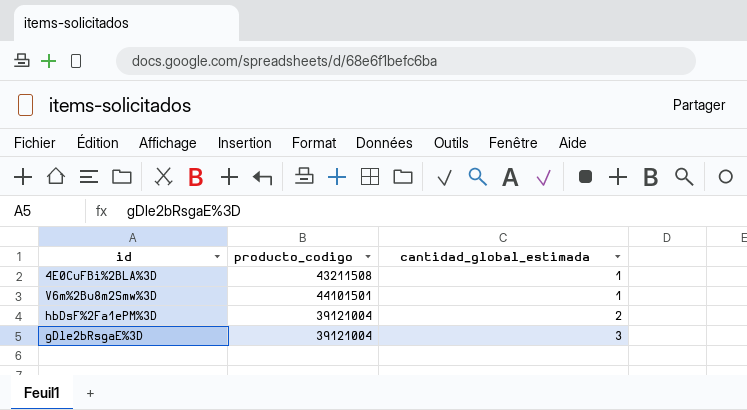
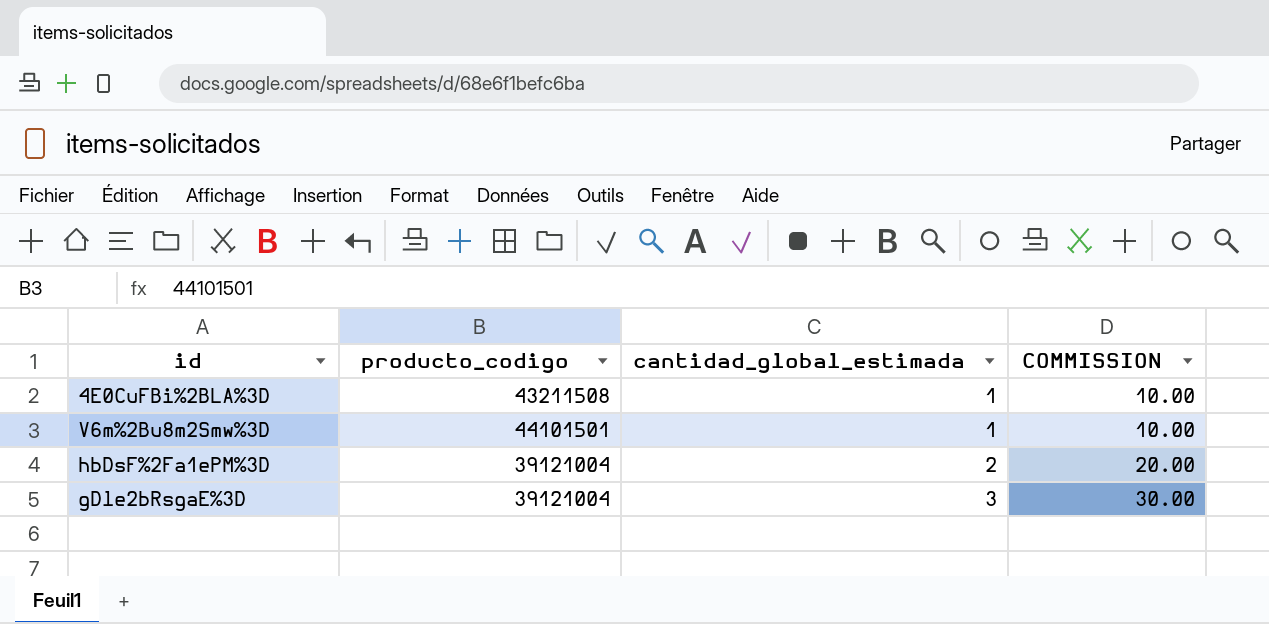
column COMMISSION | formula: none -> [cantidad_global_estimada] * 10

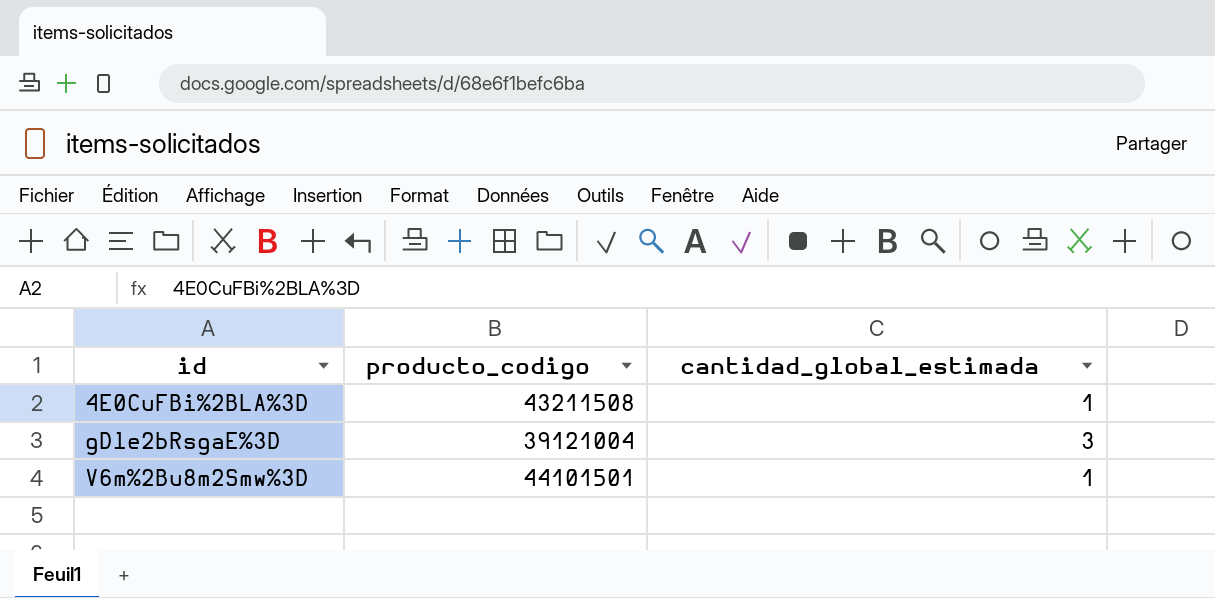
row order: cantidad_global_estimada ascending -> id ascending
column COMMISSION | formula: [cantidad_global_estimada] * 10 -> none
row hbDsF%2Fa1ePM%3D: 39121004 | 2 | 20.00 -> none

